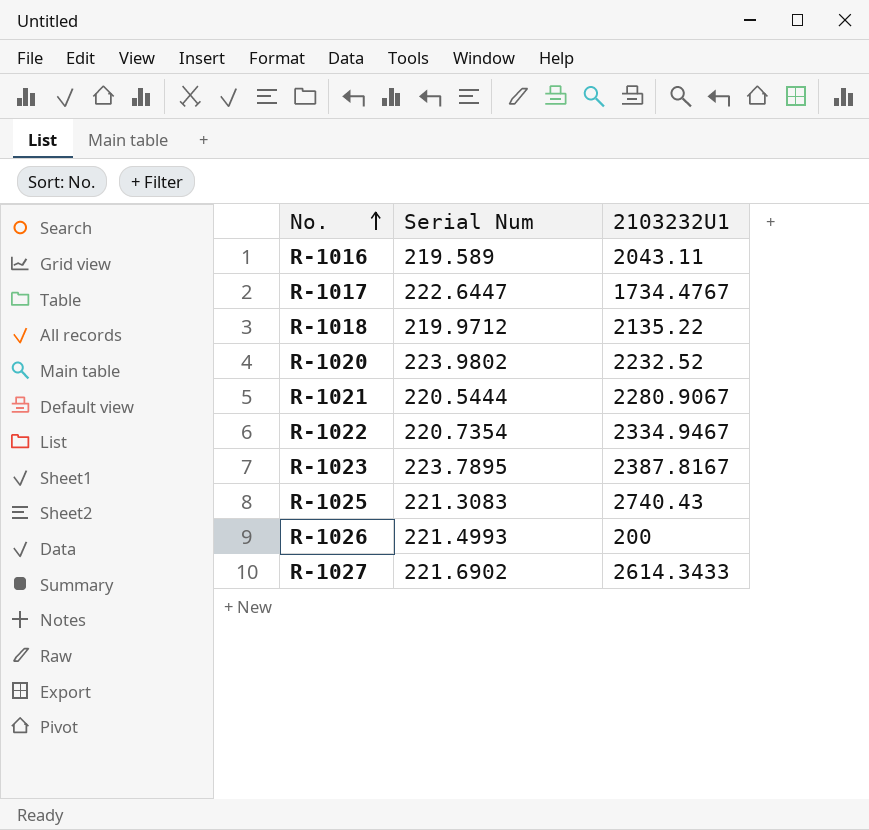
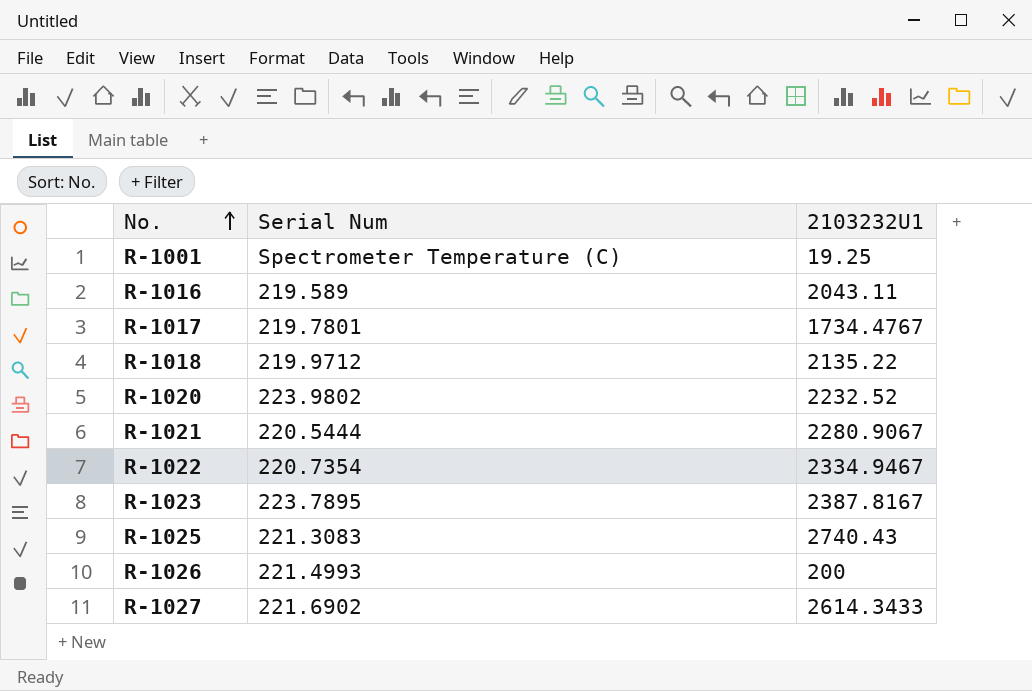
row R-1001: none -> Spectrometer Temperature (C) | 19.25
R-1017 | Serial Num: 222.6447 -> 219.7801

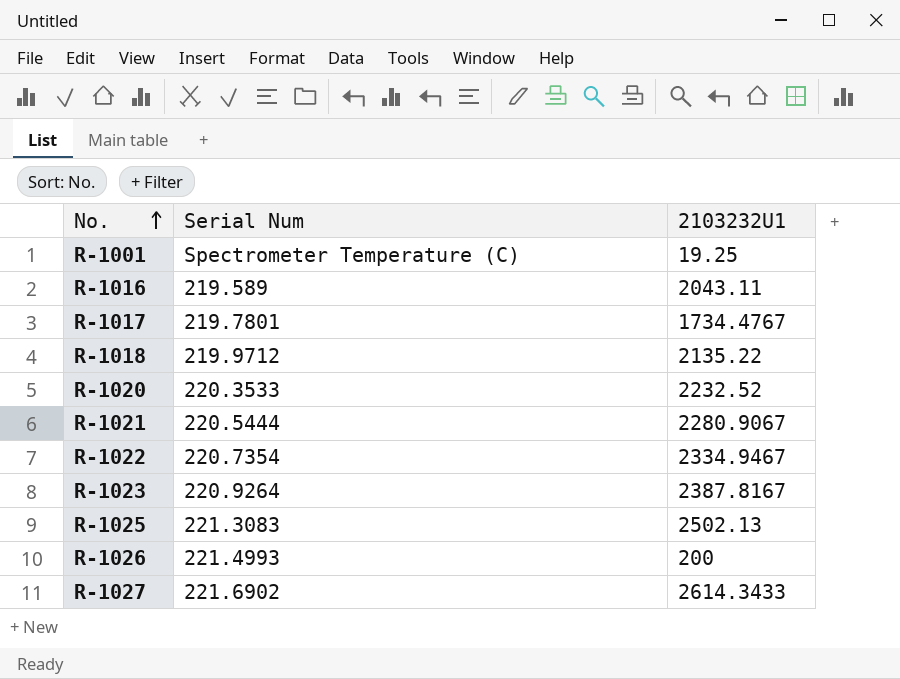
R-1020 | Serial Num: 223.9802 -> 220.3533
R-1023 | Serial Num: 223.7895 -> 220.9264
R-1025 | 2103232U1: 2740.43 -> 2502.13

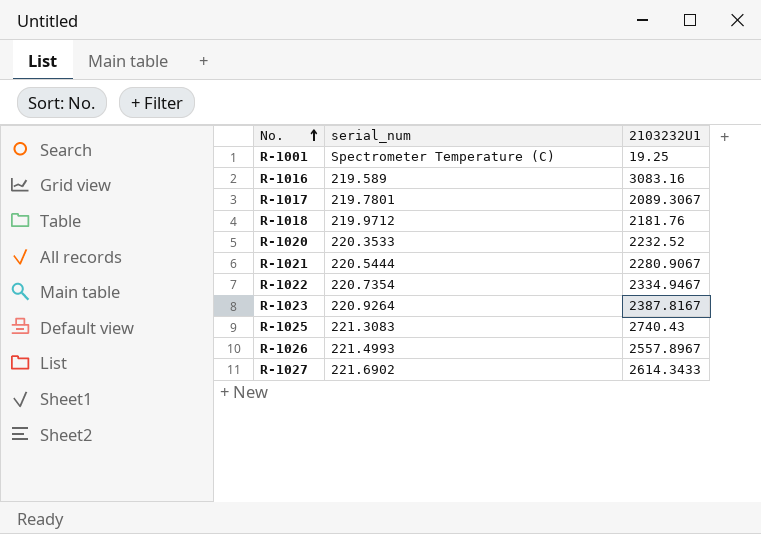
column name: Serial Num -> serial_num
R-1016 | 2103232U1: 2043.11 -> 3083.16
R-1017 | 2103232U1: 1734.4767 -> 2089.3067
R-1018 | 2103232U1: 2135.22 -> 2181.76
R-1025 | 2103232U1: 2502.13 -> 2740.43
R-1026 | 2103232U1: 200 -> 2557.8967

